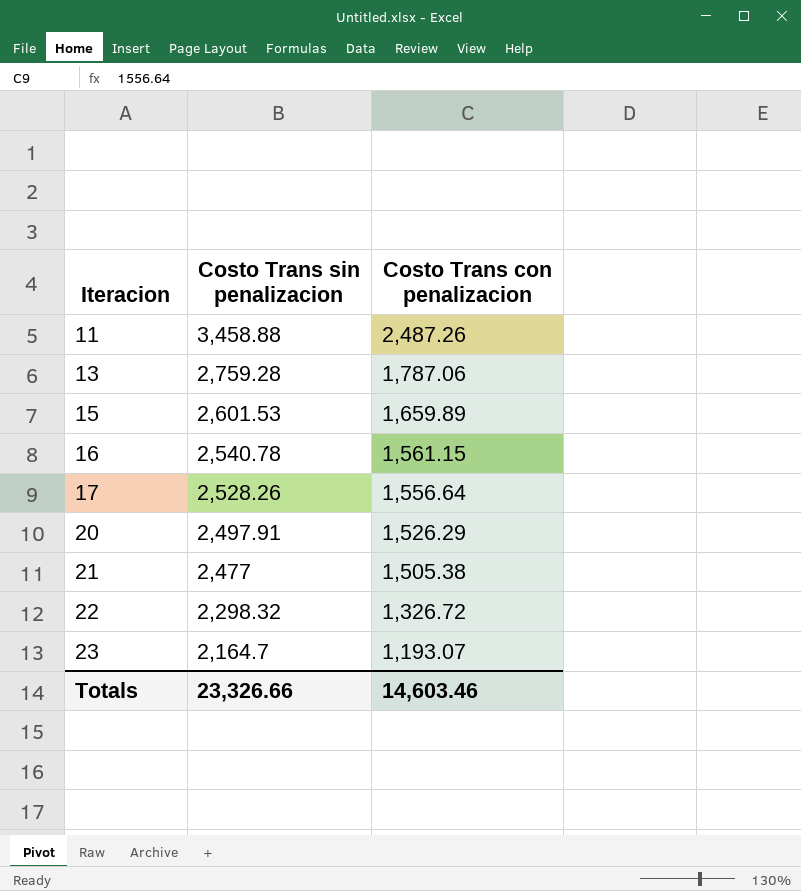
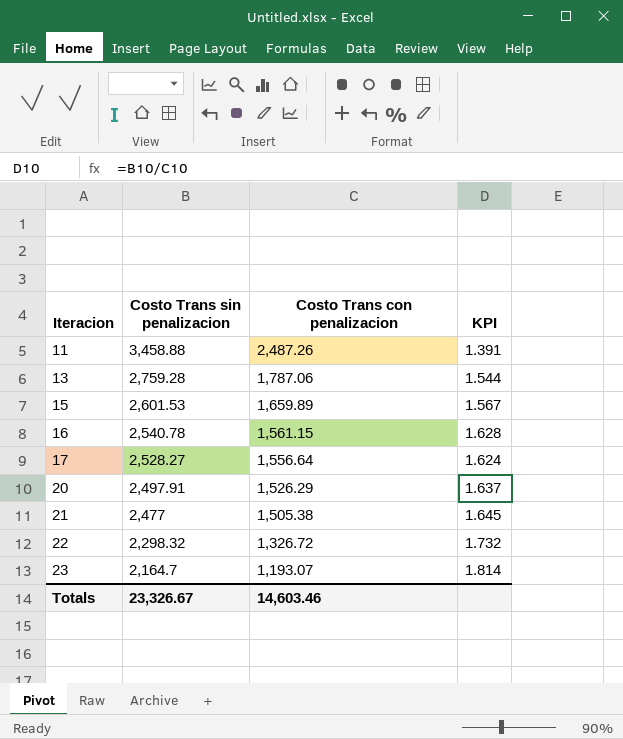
column KPI | formula: none -> [Costo Trans sin penalizacion] / [Costo Trans con penalizacion]
17 | Costo Trans sin penalizacion: 2,528.26 -> 2,528.27
Totals | Costo Trans sin penalizacion: 23,326.66 -> 23,326.67

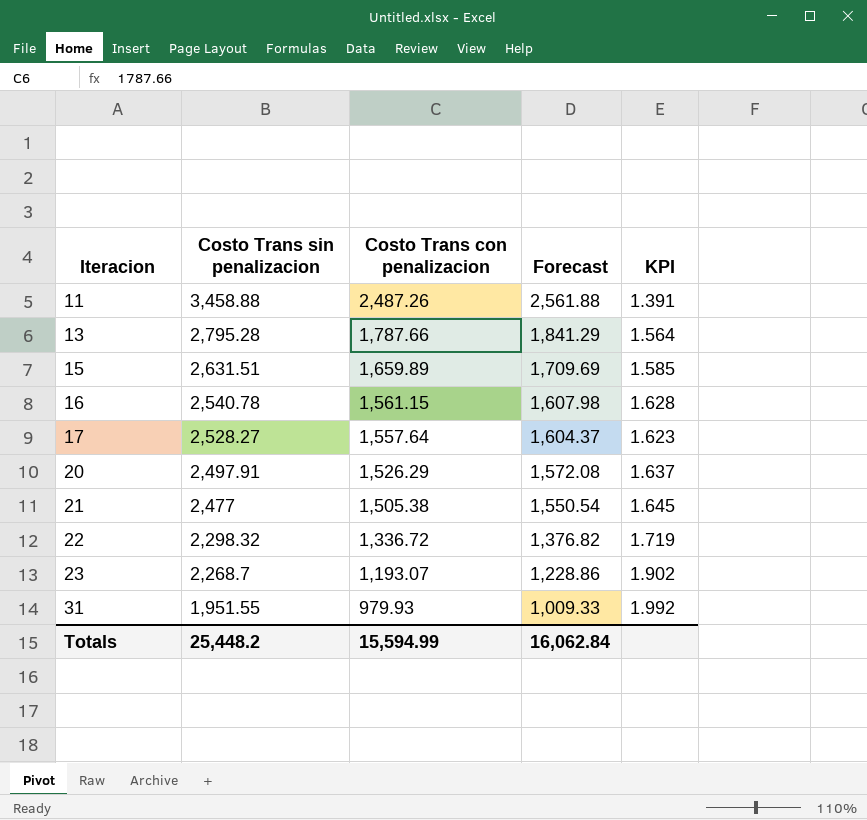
column Forecast | formula: none -> [Costo Trans con penalizacion] * 1.03
13 | Costo Trans sin penalizacion: 2,759.28 -> 2,795.28
13 | Costo Trans con penalizacion: 1,787.06 -> 1,787.66
13 | KPI: 1.544 -> 1.564
15 | Costo Trans sin penalizacion: 2,601.53 -> 2,631.51
15 | KPI: 1.567 -> 1.585
17 | Costo Trans con penalizacion: 1,556.64 -> 1,557.64
17 | KPI: 1.624 -> 1.623
22 | Costo Trans con penalizacion: 1,326.72 -> 1,336.72
22 | KPI: 1.732 -> 1.719
23 | Costo Trans sin penalizacion: 2,164.7 -> 2,268.7
23 | KPI: 1.814 -> 1.902
row 31: none -> 1,951.55 | 979.93 | 1,009.33 | 1.992
Totals | Costo Trans sin penalizacion: 23,326.67 -> 25,448.2
Totals | Costo Trans con penalizacion: 14,603.46 -> 15,594.99

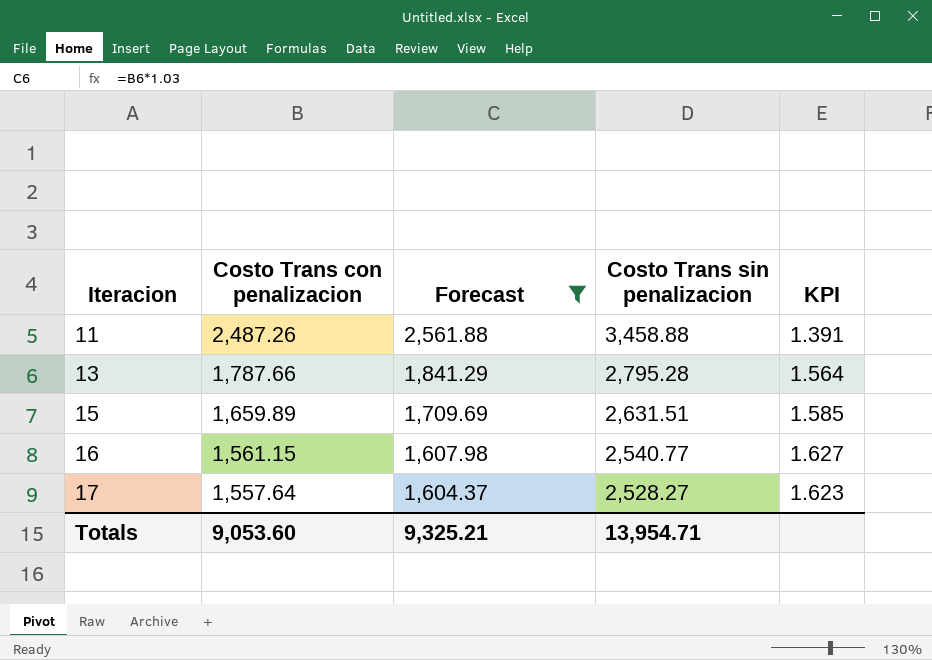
filter: none -> Forecast >= 1,604.37
column Costo Trans sin penalizacion | position: 2 -> 4
16 | Costo Trans sin penalizacion: 2,540.78 -> 2,540.77
16 | KPI: 1.628 -> 1.627
Totals | Costo Trans con penalizacion: 15,594.99 -> 9,053.60
Totals | Forecast: 16,062.84 -> 9,325.21
Totals | Costo Trans sin penalizacion: 25,448.2 -> 13,954.71

